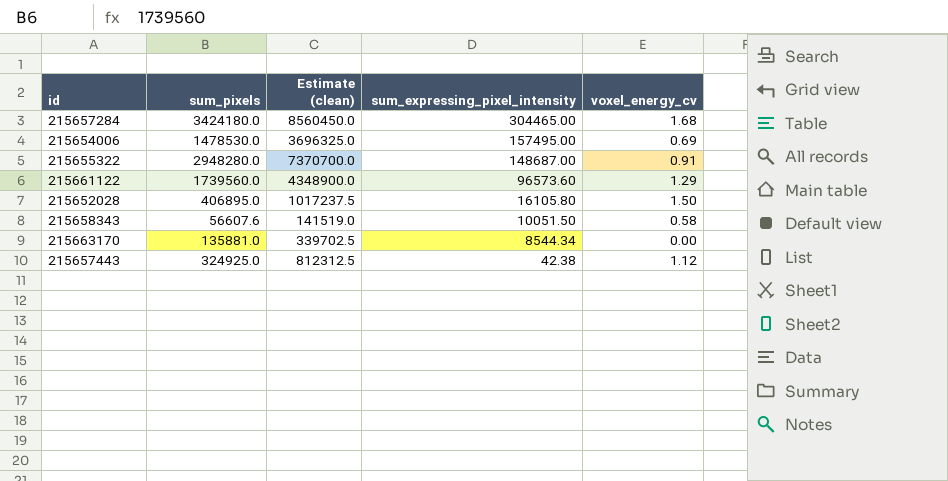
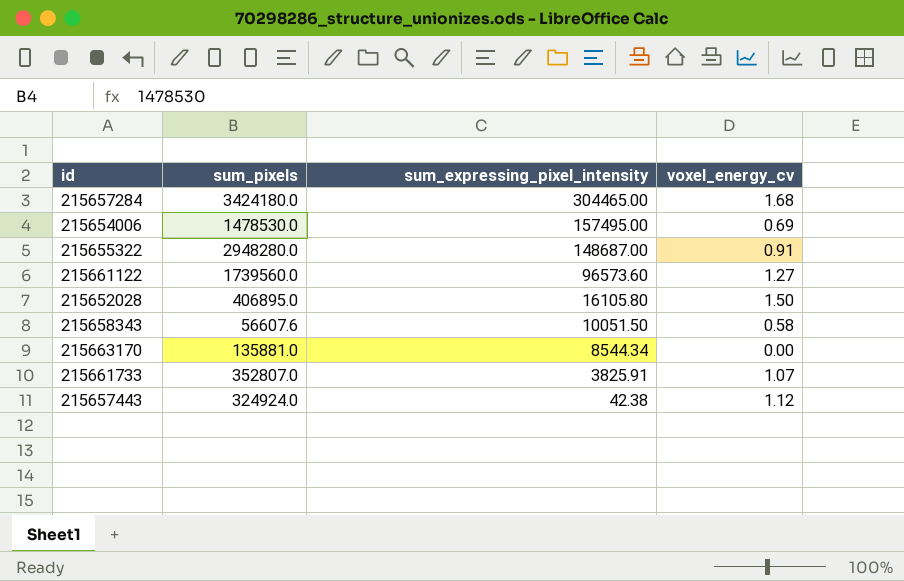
column Estimate (clean) | formula: [sum_pixels] * 2.5 -> none
215661122 | voxel_energy_cv: 1.29 -> 1.27
row 215661733: none -> 352807.0 | 3825.91 | 1.07
215657443 | sum_pixels: 324925.0 -> 324924.0

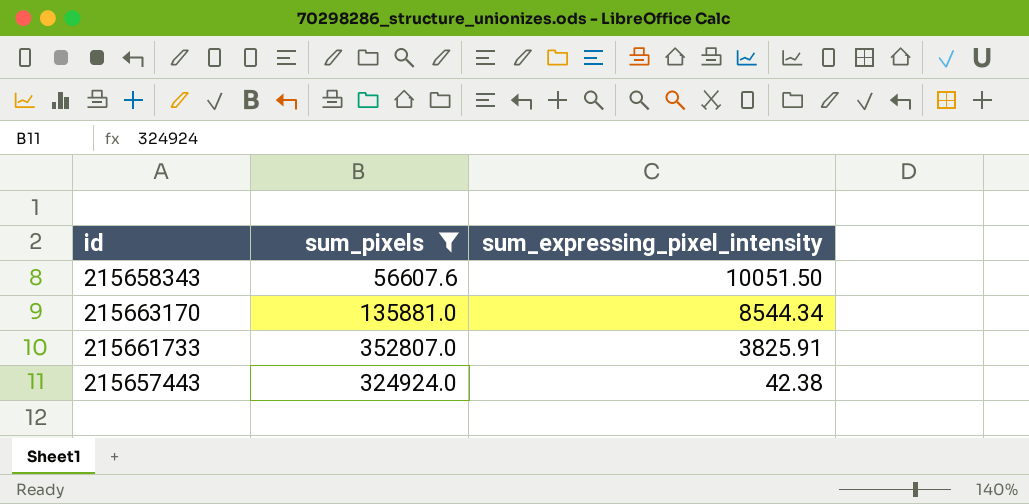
filter: none -> sum_pixels <= 352807.0
column voxel_energy_cv | position: 4 -> none

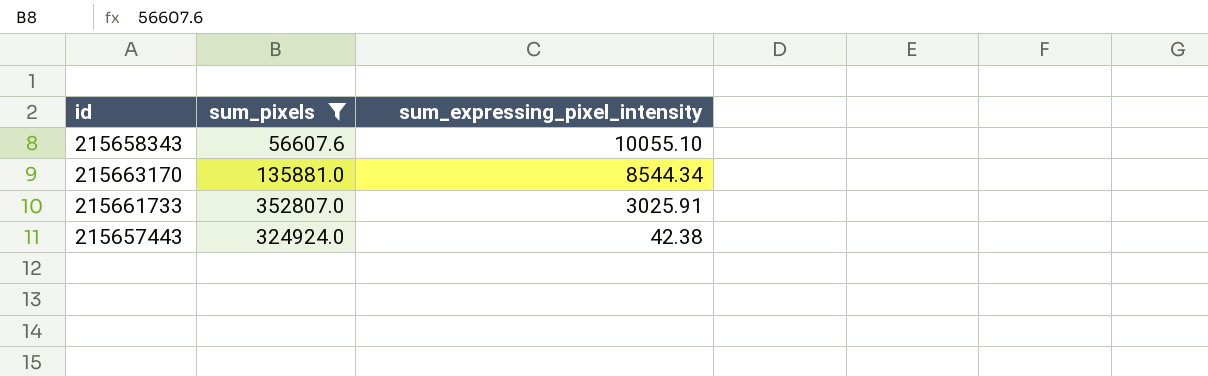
215658343 | sum_expressing_pixel_intensity: 10051.50 -> 10055.10
215661733 | sum_expressing_pixel_intensity: 3825.91 -> 3025.91

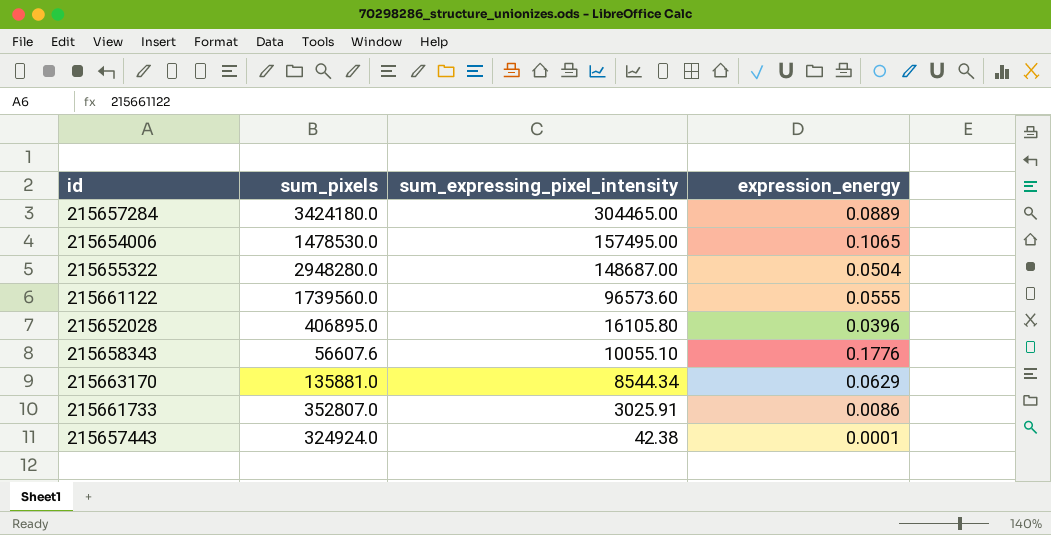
filter: sum_pixels <= 352807.0 -> none
column expression_energy | formula: none -> [sum_expressing_pixel_intensity] / [sum_pixels]

